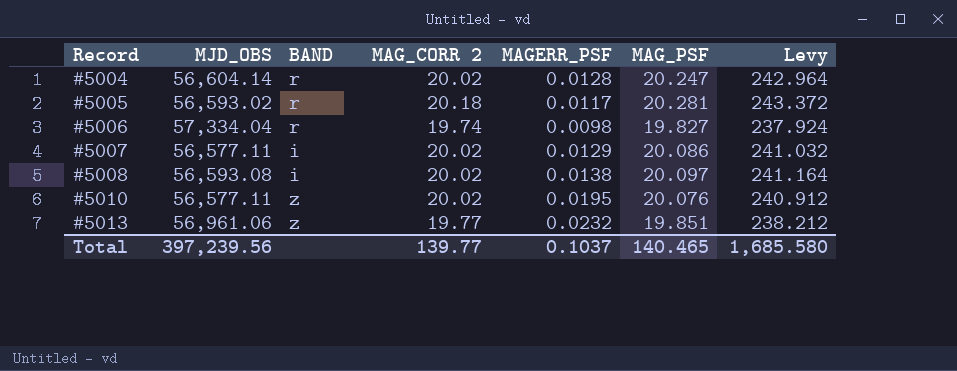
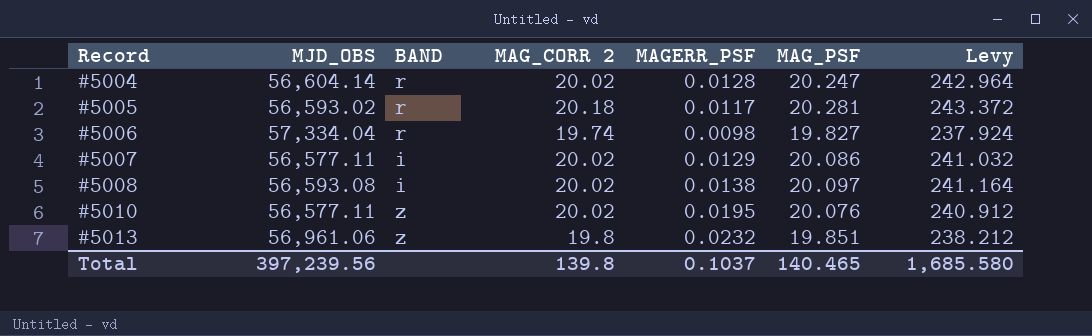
#5013 | MAG_CORR 2: 19.77 -> 19.8
Total | MAG_CORR 2: 139.77 -> 139.8

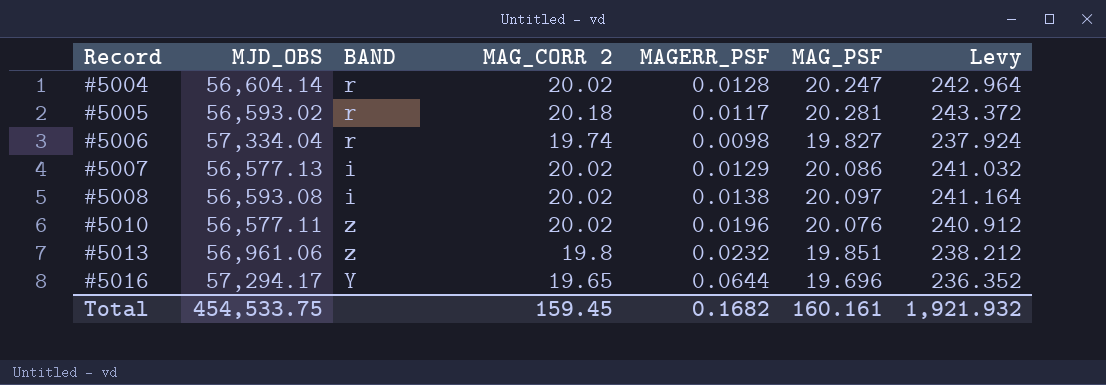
#5007 | MJD_OBS: 56,577.11 -> 56,577.13
#5010 | MAGERR_PSF: 0.0195 -> 0.0196
row #5016: none -> 57,294.17 | Y | 19.65 | 0.0644 | 19.696 | 236.352
Total | MJD_OBS: 397,239.56 -> 454,533.75
Total | MAG_CORR 2: 139.8 -> 159.45
Total | MAGERR_PSF: 0.1037 -> 0.1682
Total | MAG_PSF: 140.465 -> 160.161
Total | Levy: 1,685.580 -> 1,921.932

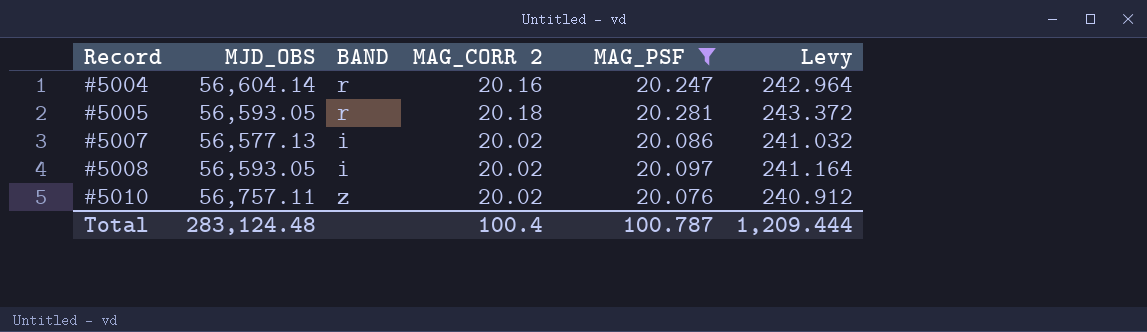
filter: none -> MAG_PSF >= 20.076
column MAGERR_PSF | position: 5 -> none
#5004 | MAG_CORR 2: 20.02 -> 20.16
#5005 | MJD_OBS: 56,593.02 -> 56,593.05
#5008 | MJD_OBS: 56,593.08 -> 56,593.05
#5010 | MJD_OBS: 56,577.11 -> 56,757.11
Total | MJD_OBS: 454,533.75 -> 283,124.48
Total | MAG_CORR 2: 159.45 -> 100.4
Total | MAG_PSF: 160.161 -> 100.787
Total | Levy: 1,921.932 -> 1,209.444

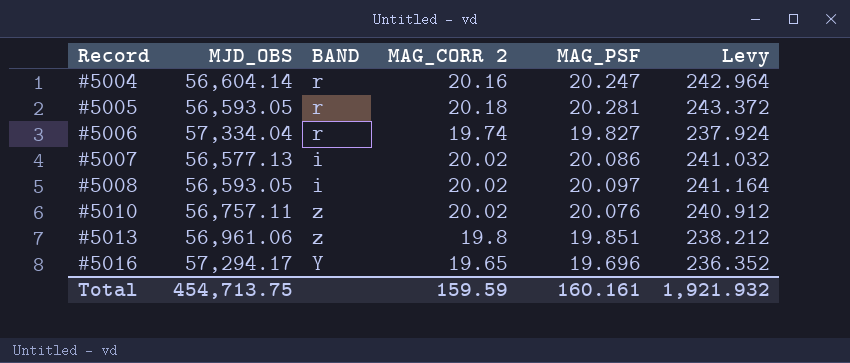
filter: MAG_PSF >= 20.076 -> none
Total | MJD_OBS: 283,124.48 -> 454,713.75
Total | MAG_CORR 2: 100.4 -> 159.59
Total | MAG_PSF: 100.787 -> 160.161
Total | Levy: 1,209.444 -> 1,921.932

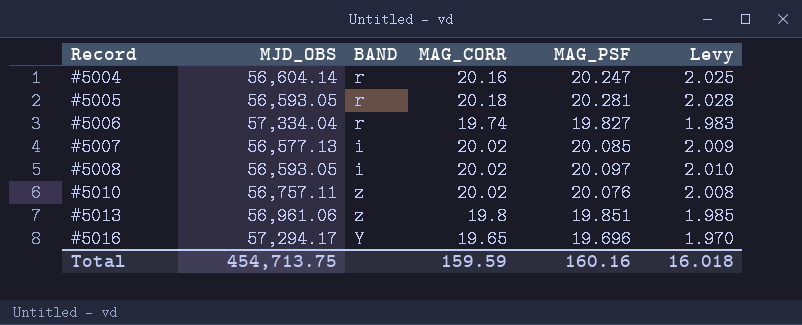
column name: MAG_CORR 2 -> MAG_CORR
column Levy | formula: [MAG_PSF] * 12 -> [MAG_PSF] * 0.1
#5007 | MAG_PSF: 20.086 -> 20.085
Total | MAG_PSF: 160.161 -> 160.16
Total | Levy: 1,921.932 -> 16.018

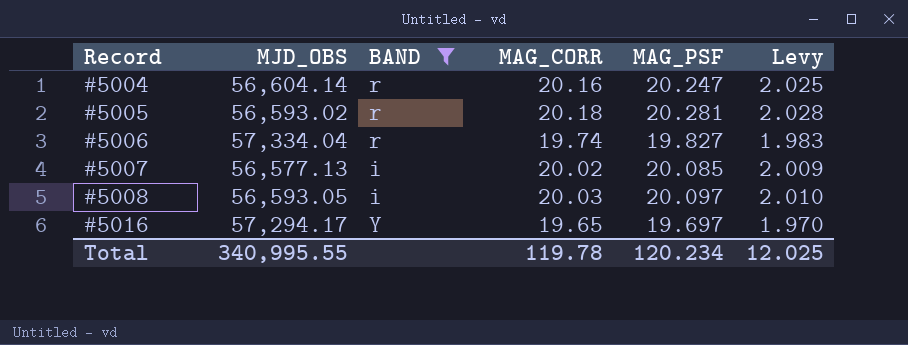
filter: none -> BAND != z
#5005 | MJD_OBS: 56,593.05 -> 56,593.02
#5008 | MAG_CORR: 20.02 -> 20.03
#5016 | MAG_PSF: 19.696 -> 19.697
Total | MJD_OBS: 454,713.75 -> 340,995.55
Total | MAG_CORR: 159.59 -> 119.78
Total | MAG_PSF: 160.16 -> 120.234
Total | Levy: 16.018 -> 12.025

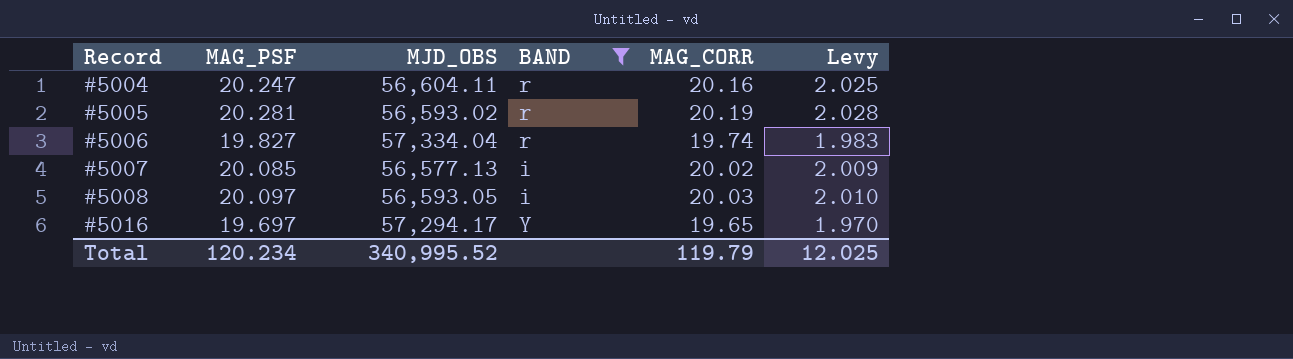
column MAG_PSF | position: 5 -> 2
#5004 | MJD_OBS: 56,604.14 -> 56,604.11
#5005 | MAG_CORR: 20.18 -> 20.19
Total | MJD_OBS: 340,995.55 -> 340,995.52
Total | MAG_CORR: 119.78 -> 119.79

